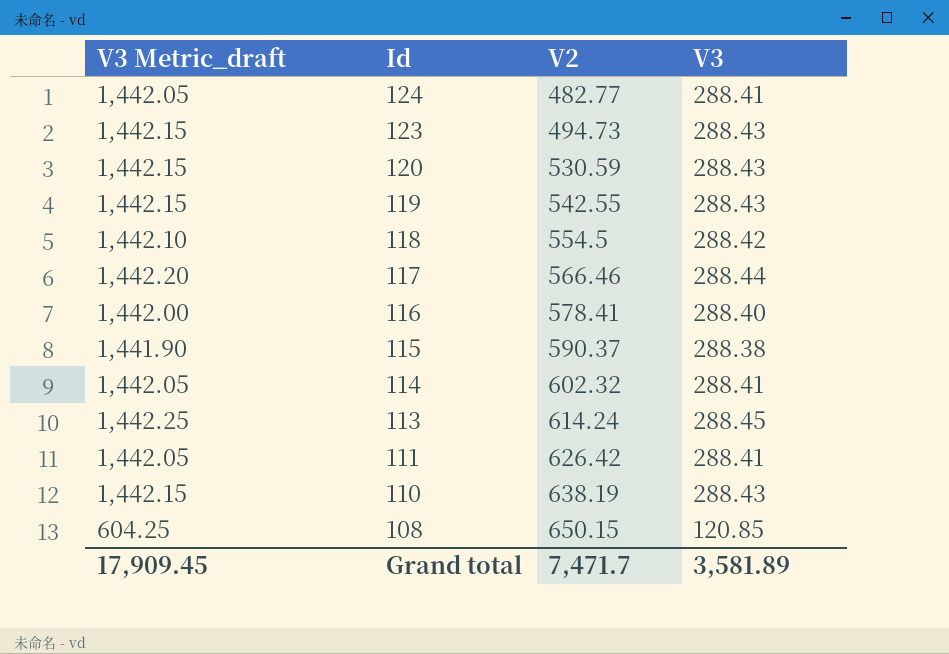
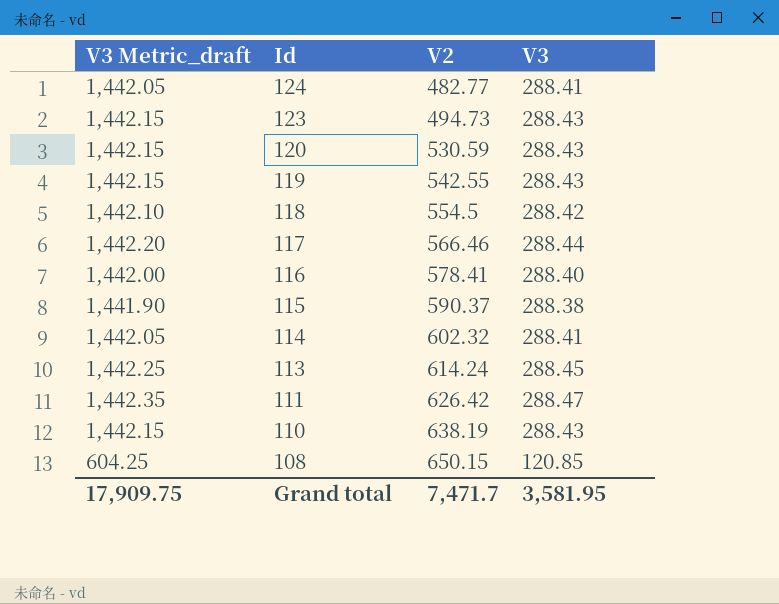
111 | V3 Metric_draft: 1,442.05 -> 1,442.35
111 | V3: 288.41 -> 288.47
Grand total | V3 Metric_draft: 17,909.45 -> 17,909.75
Grand total | V3: 3,581.89 -> 3,581.95

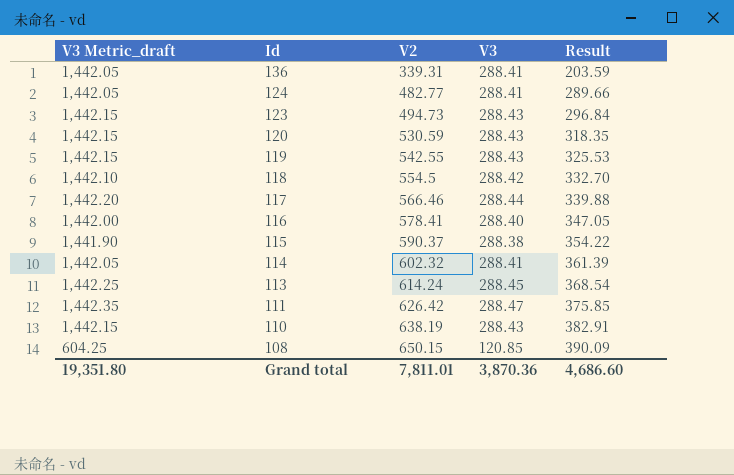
column Result | formula: none -> [V2] * 0.6
row 136: none -> 1,442.05 | 339.31 | 288.41 | 203.59
Grand total | V3 Metric_draft: 17,909.75 -> 19,351.80
Grand total | V2: 7,471.7 -> 7,811.01
Grand total | V3: 3,581.95 -> 3,870.36

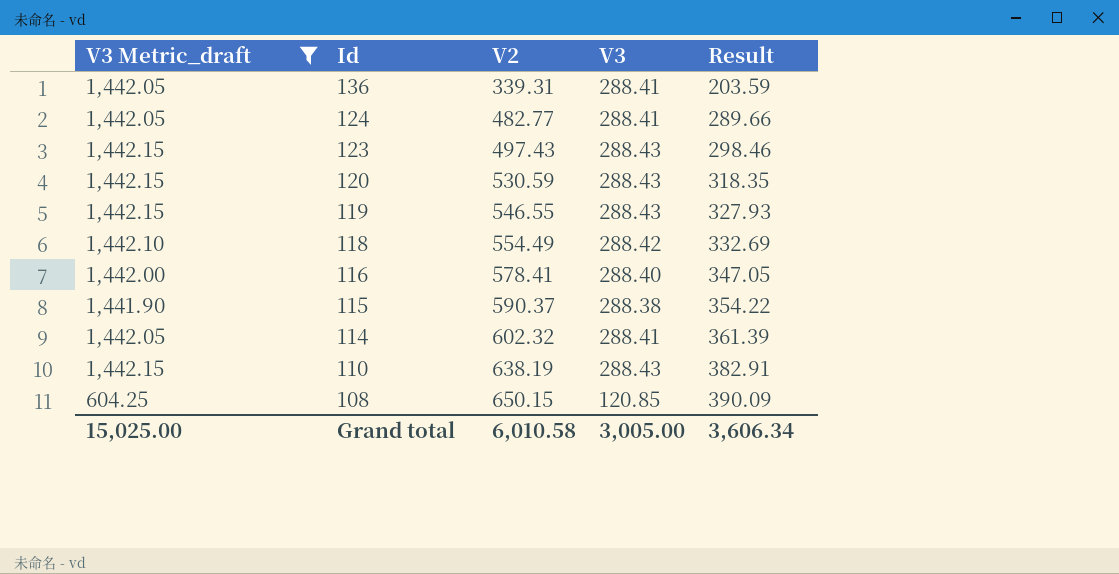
filter: none -> V3 Metric_draft <= 1,442.15
123 | V2: 494.73 -> 497.43
123 | Result: 296.84 -> 298.46
119 | V2: 542.55 -> 546.55
119 | Result: 325.53 -> 327.93
118 | V2: 554.5 -> 554.49
118 | Result: 332.70 -> 332.69
Grand total | V3 Metric_draft: 19,351.80 -> 15,025.00
Grand total | V2: 7,811.01 -> 6,010.58
Grand total | V3: 3,870.36 -> 3,005.00
Grand total | Result: 4,686.60 -> 3,606.34

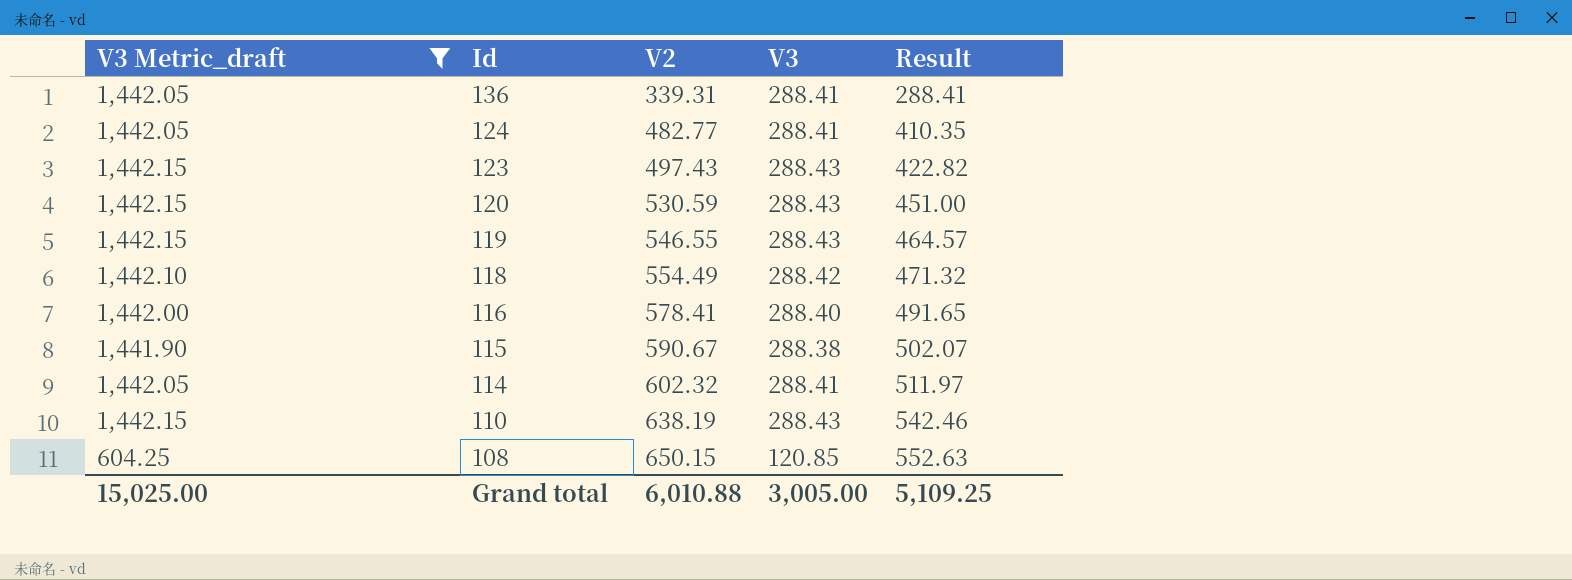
column Result | formula: [V2] * 0.6 -> [V2] * 0.85
115 | V2: 590.37 -> 590.67
Grand total | V2: 6,010.58 -> 6,010.88
Grand total | Result: 3,606.34 -> 5,109.25

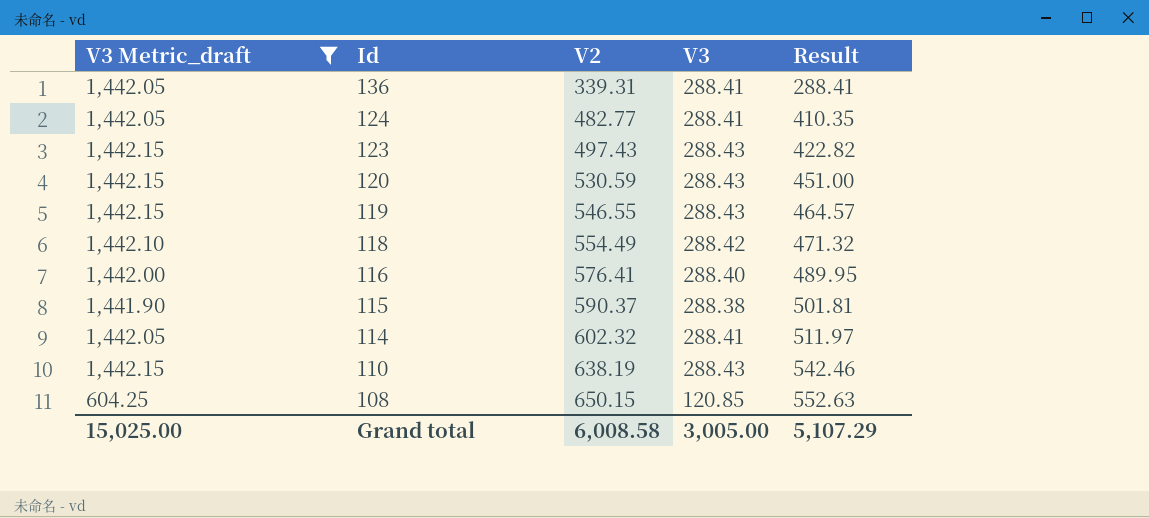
116 | V2: 578.41 -> 576.41
116 | Result: 491.65 -> 489.95
115 | V2: 590.67 -> 590.37
115 | Result: 502.07 -> 501.81
Grand total | V2: 6,010.88 -> 6,008.58
Grand total | Result: 5,109.25 -> 5,107.29

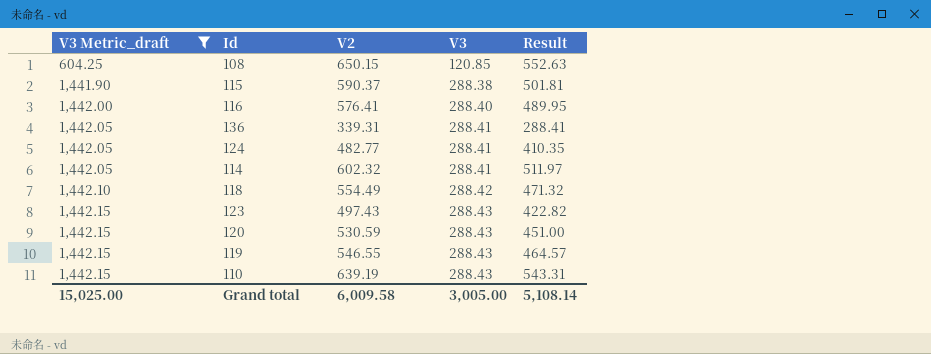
row order: Id descending -> V3 Metric_draft ascending
110 | V2: 638.19 -> 639.19
110 | Result: 542.46 -> 543.31
Grand total | V2: 6,008.58 -> 6,009.58
Grand total | Result: 5,107.29 -> 5,108.14

